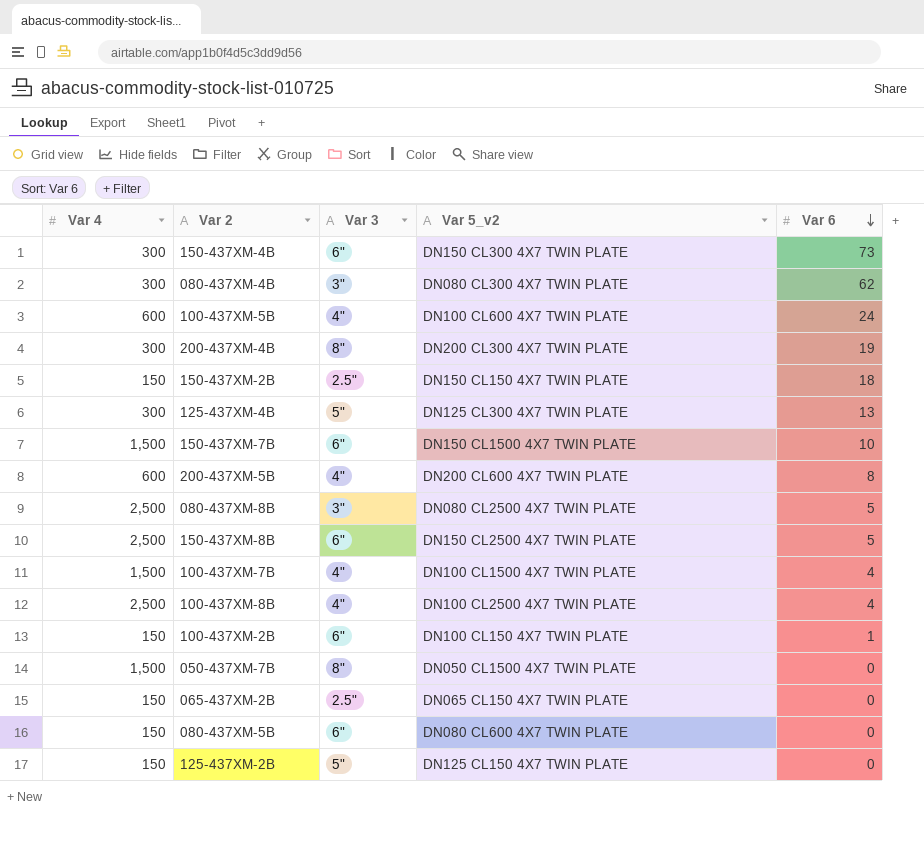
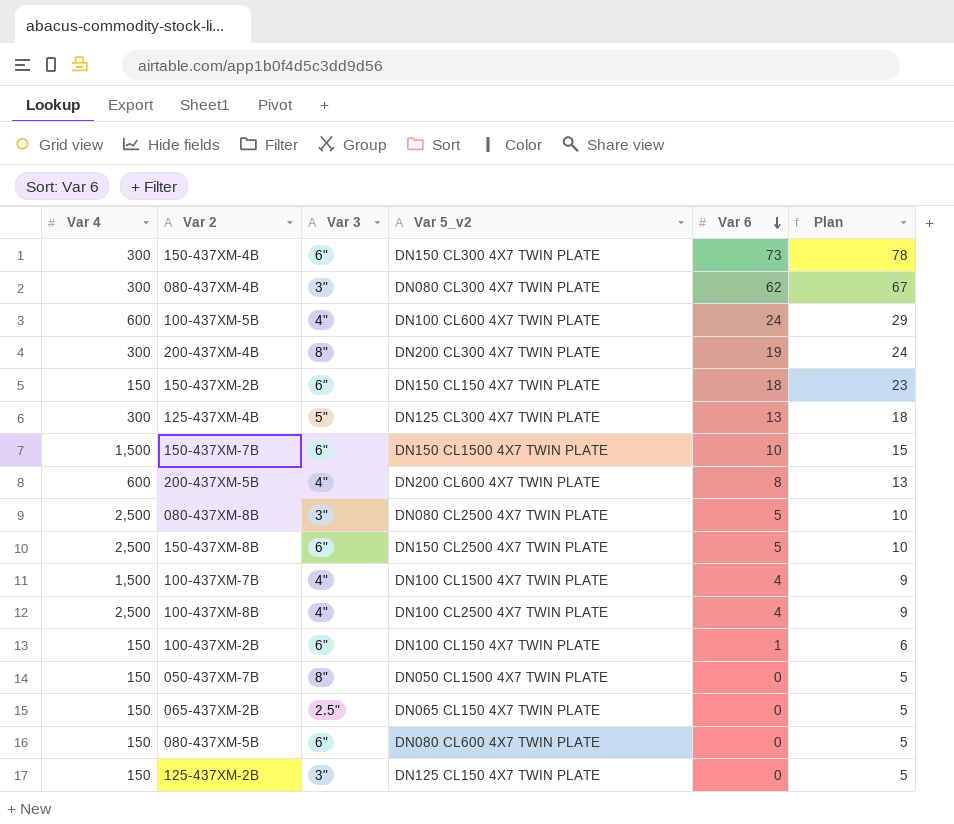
column Plan | formula: none -> [Var 6] + 5
150-437XM-2B | Var 3: 2.5" -> 6"
050-437XM-7B | Var 4: 1,500 -> 150
125-437XM-2B | Var 3: 5" -> 3"

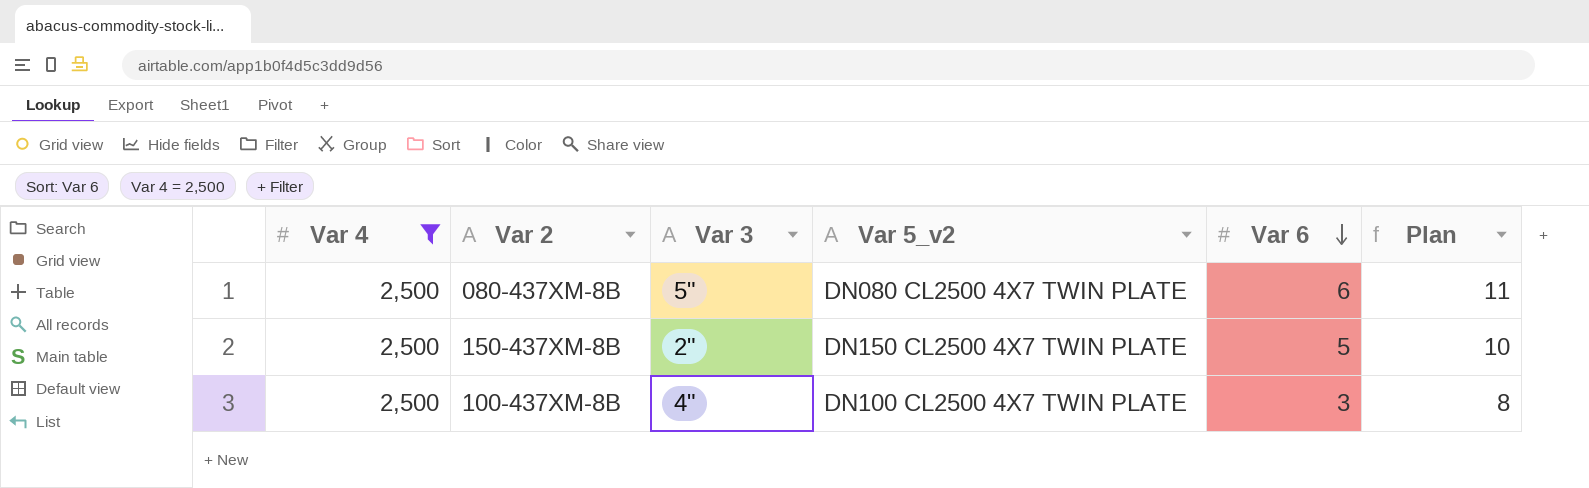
filter: none -> Var 4 = 2,500
080-437XM-8B | Var 3: 3" -> 5"
080-437XM-8B | Var 6: 5 -> 6
080-437XM-8B | Plan: 10 -> 11
150-437XM-8B | Var 3: 6" -> 2"
100-437XM-8B | Var 6: 4 -> 3
100-437XM-8B | Plan: 9 -> 8

